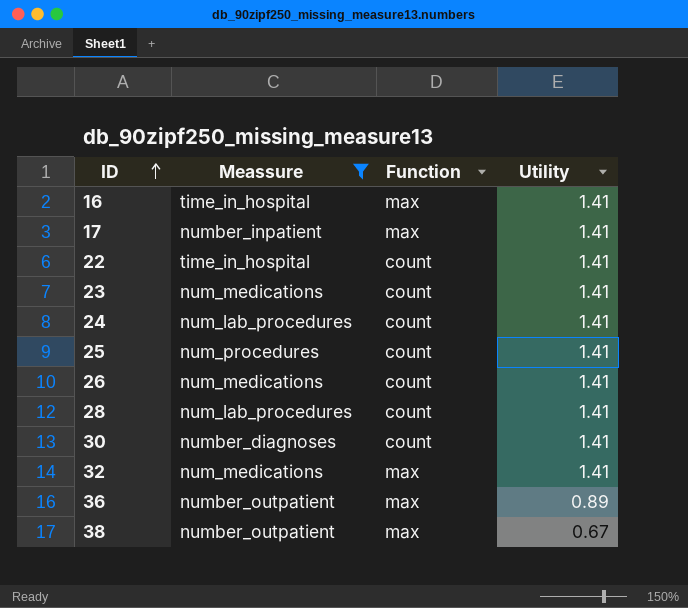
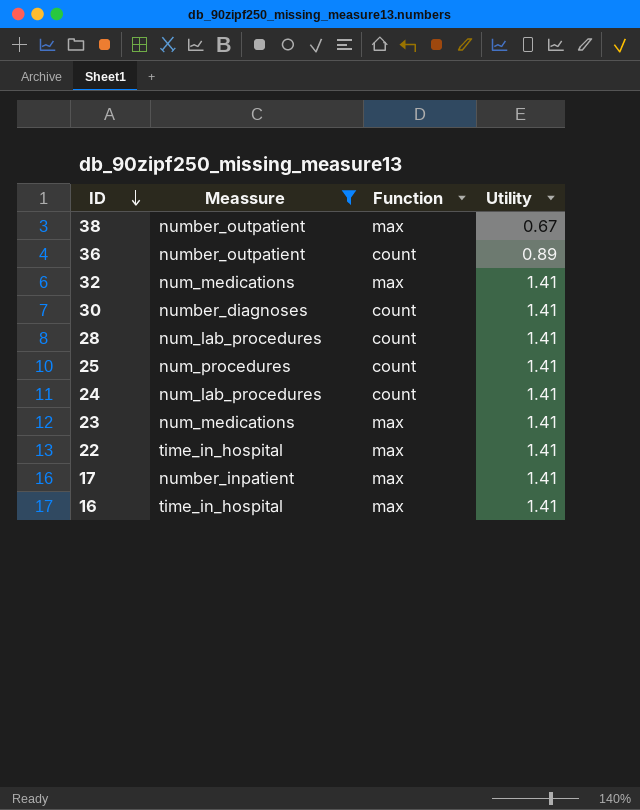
row order: ID ascending -> ID descending
row 26: num_medications | count | 1.41 -> none
36 | Function: max -> count
23 | Function: count -> max
22 | Function: count -> max

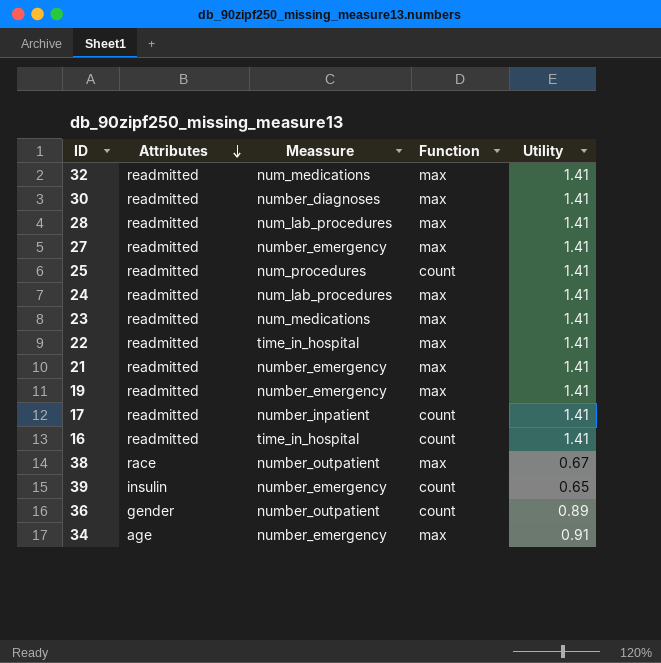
filter: Meassure != number_emergency -> none
row order: ID descending -> Attributes descending
column Attributes | position: none -> 2
30 | Function: count -> max
28 | Function: count -> max
24 | Function: count -> max
17 | Function: max -> count
16 | Function: max -> count

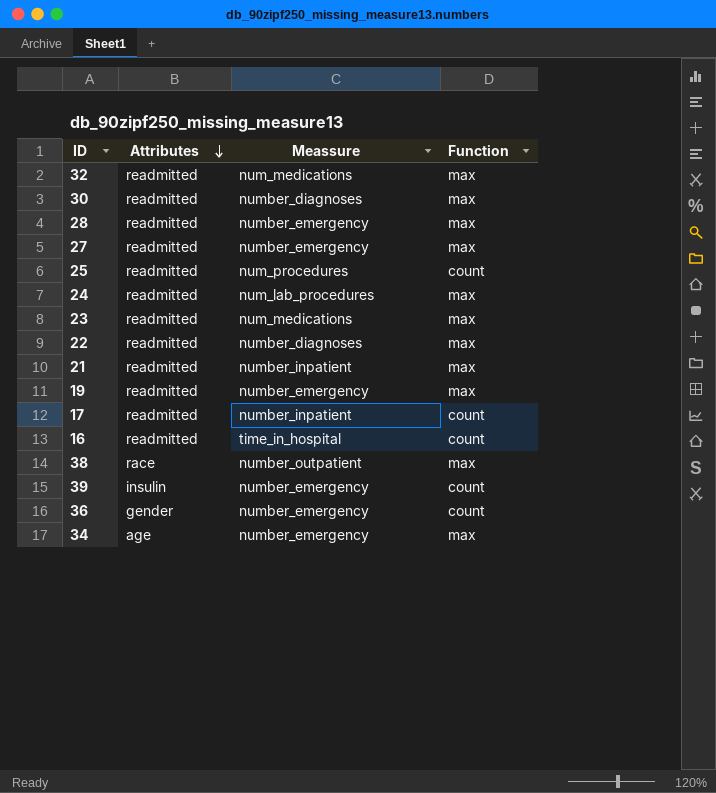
column Utility | position: 5 -> none
28 | Meassure: num_lab_procedures -> number_emergency
22 | Meassure: time_in_hospital -> number_diagnoses
21 | Meassure: number_emergency -> number_inpatient
36 | Meassure: number_outpatient -> number_emergency

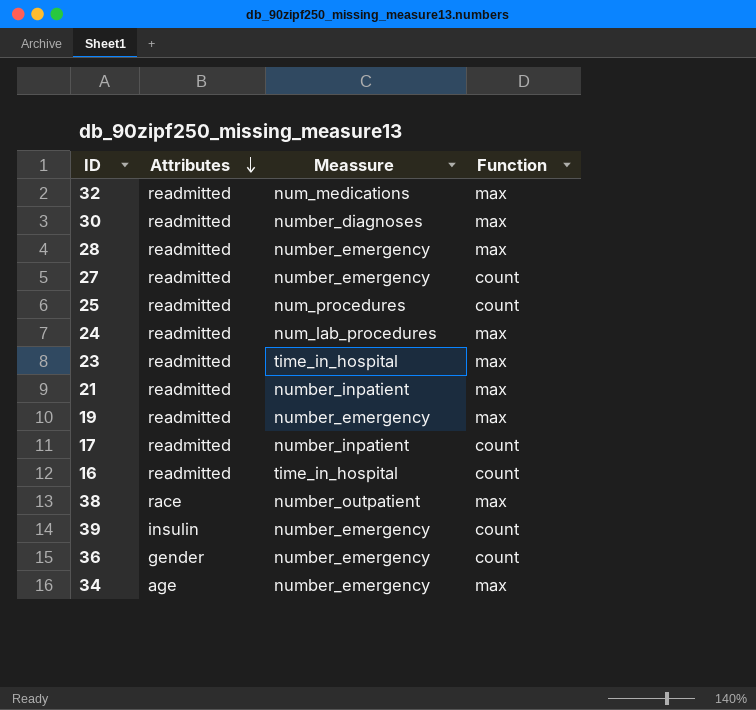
row 22: readmitted | number_diagnoses | max -> none
27 | Function: max -> count
23 | Meassure: num_medications -> time_in_hospital

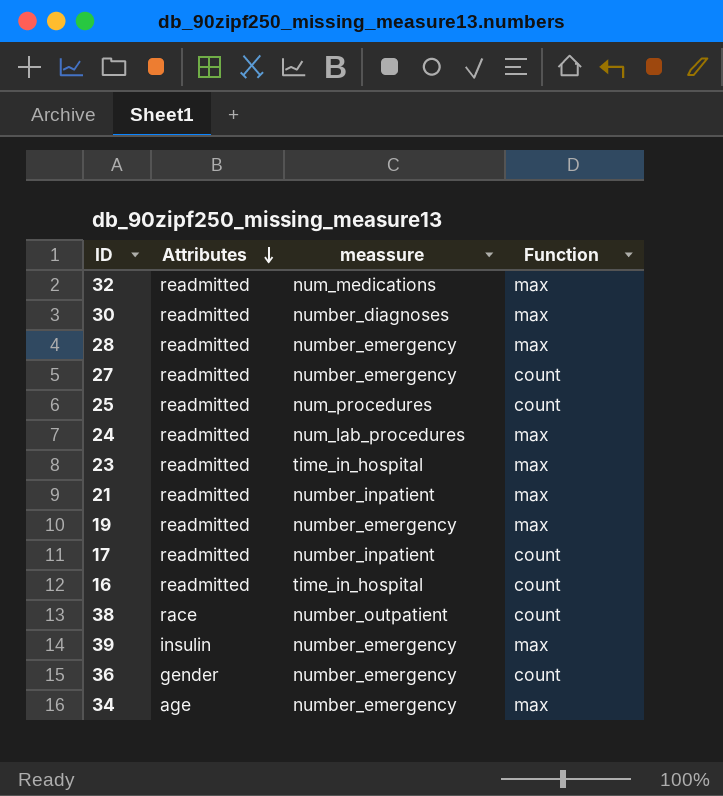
column name: Meassure -> meassure
38 | Function: max -> count
39 | Function: count -> max

